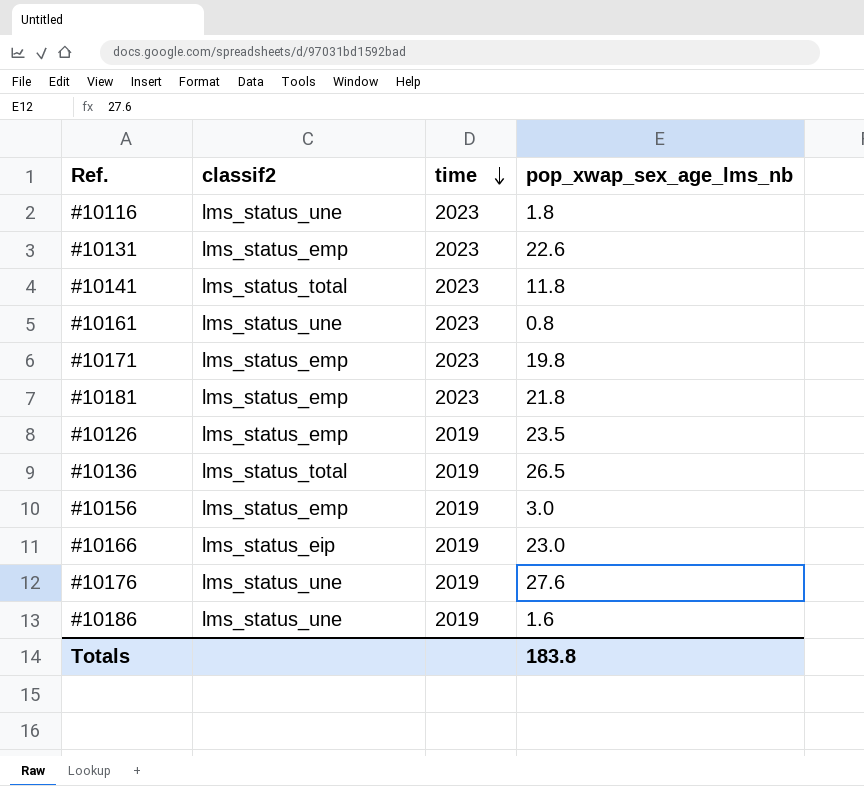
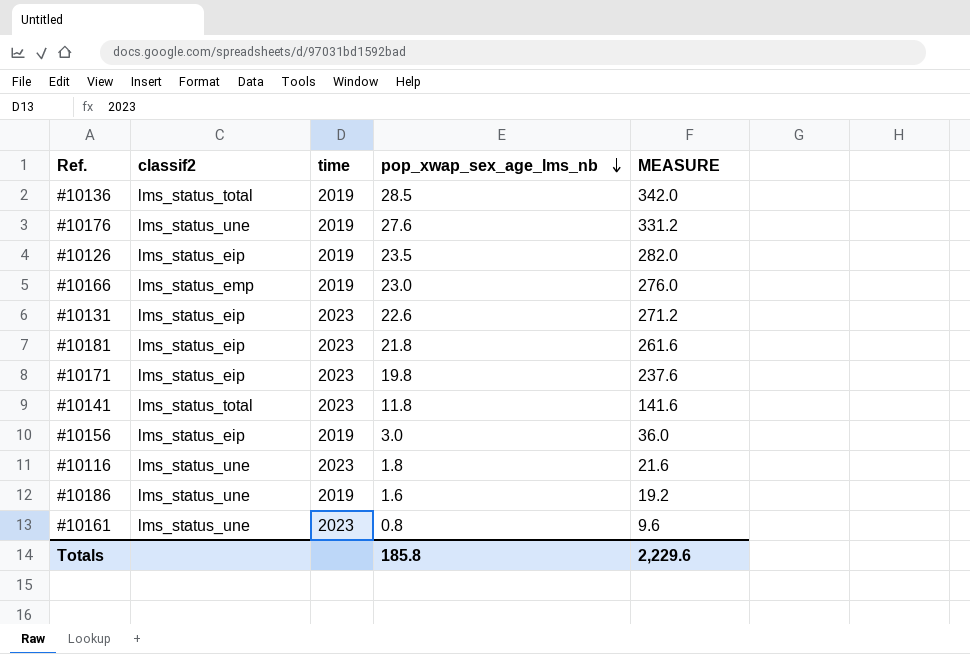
row order: time descending -> pop_xwap_sex_age_lms_nb descending
column MEASURE | formula: none -> [pop_xwap_sex_age_lms_nb] * 12
#10136 | pop_xwap_sex_age_lms_nb: 26.5 -> 28.5
#10126 | classif2: lms_status_emp -> lms_status_eip
#10166 | classif2: lms_status_eip -> lms_status_emp
#10131 | classif2: lms_status_emp -> lms_status_eip
#10181 | classif2: lms_status_emp -> lms_status_eip
#10171 | classif2: lms_status_emp -> lms_status_eip
#10156 | classif2: lms_status_emp -> lms_status_eip
Totals | pop_xwap_sex_age_lms_nb: 183.8 -> 185.8

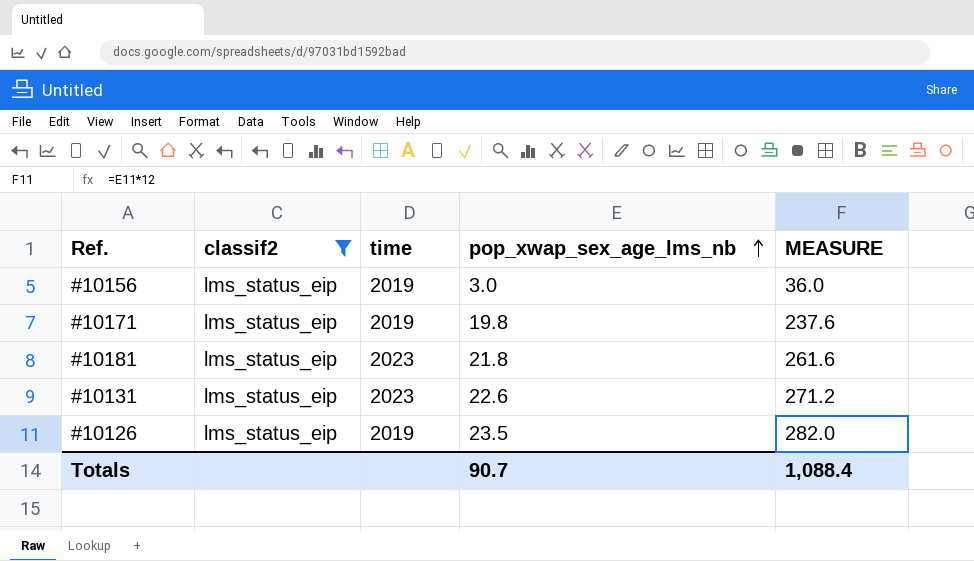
filter: none -> classif2 = lms_status_eip
row order: pop_xwap_sex_age_lms_nb descending -> pop_xwap_sex_age_lms_nb ascending
#10171 | time: 2023 -> 2019
Totals | pop_xwap_sex_age_lms_nb: 185.8 -> 90.7
Totals | MEASURE: 2,229.6 -> 1,088.4

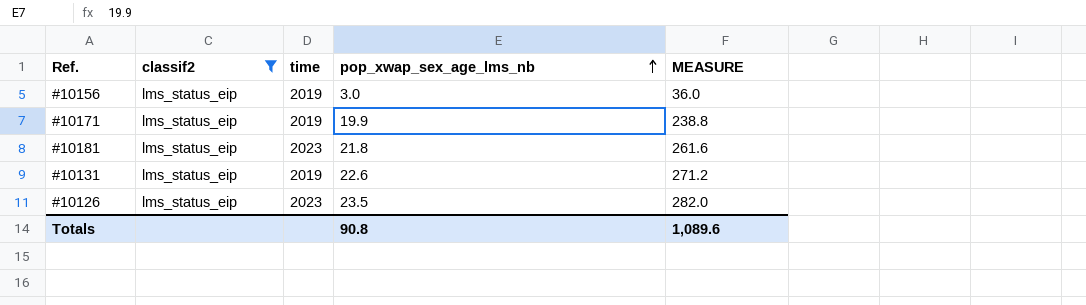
#10171 | pop_xwap_sex_age_lms_nb: 19.8 -> 19.9
#10171 | MEASURE: 237.6 -> 238.8
#10131 | time: 2023 -> 2019
#10126 | time: 2019 -> 2023
Totals | pop_xwap_sex_age_lms_nb: 90.7 -> 90.8
Totals | MEASURE: 1,088.4 -> 1,089.6

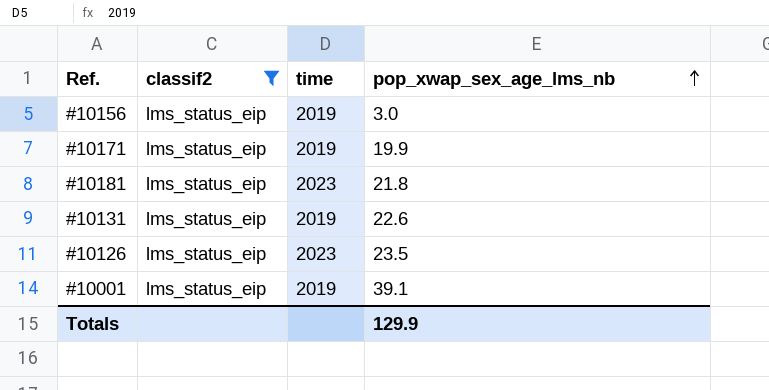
column MEASURE | formula: [pop_xwap_sex_age_lms_nb] * 12 -> none
row #10001: none -> lms_status_eip | 2019 | 39.1
Totals | pop_xwap_sex_age_lms_nb: 90.8 -> 129.9

